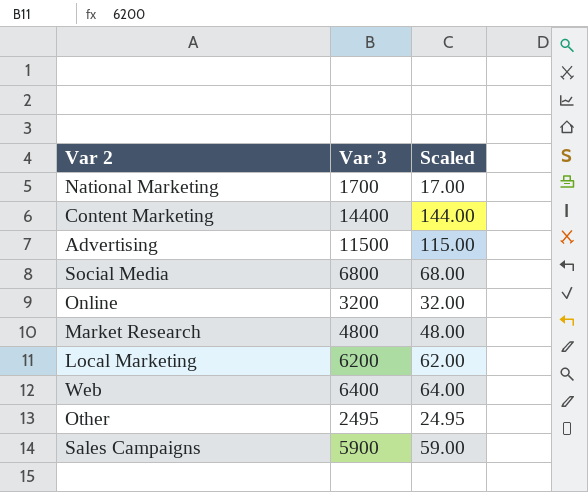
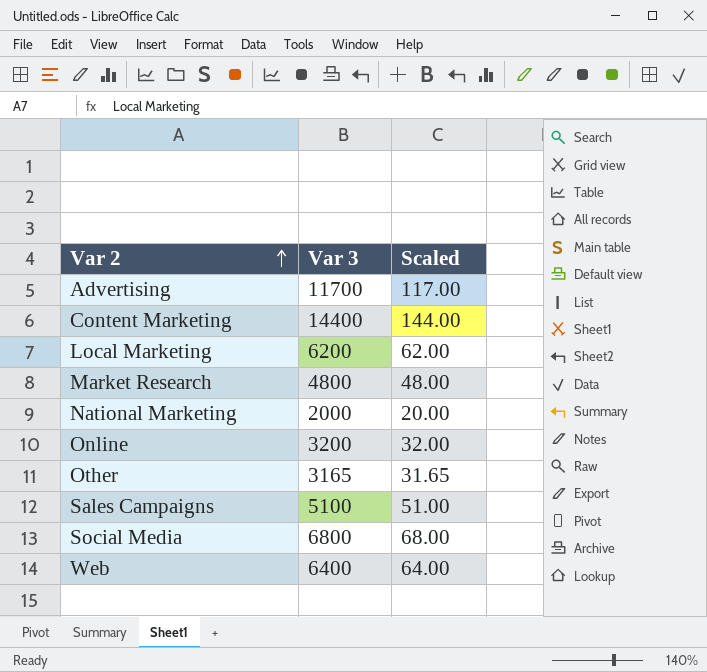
row order: none -> Var 2 ascending
Advertising | Var 3: 11500 -> 11700
Advertising | Scaled: 115.00 -> 117.00
National Marketing | Var 3: 1700 -> 2000
National Marketing | Scaled: 17.00 -> 20.00
Other | Var 3: 2495 -> 3165
Other | Scaled: 24.95 -> 31.65
Sales Campaigns | Var 3: 5900 -> 5100
Sales Campaigns | Scaled: 59.00 -> 51.00

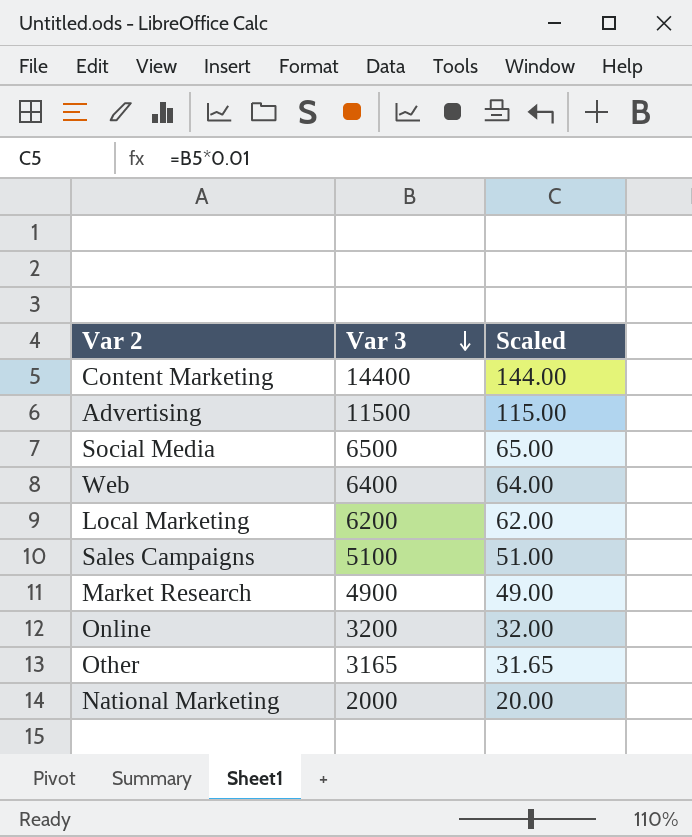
row order: Var 2 ascending -> Var 3 descending
Advertising | Var 3: 11700 -> 11500
Advertising | Scaled: 117.00 -> 115.00
Social Media | Var 3: 6800 -> 6500
Social Media | Scaled: 68.00 -> 65.00
Market Research | Var 3: 4800 -> 4900
Market Research | Scaled: 48.00 -> 49.00

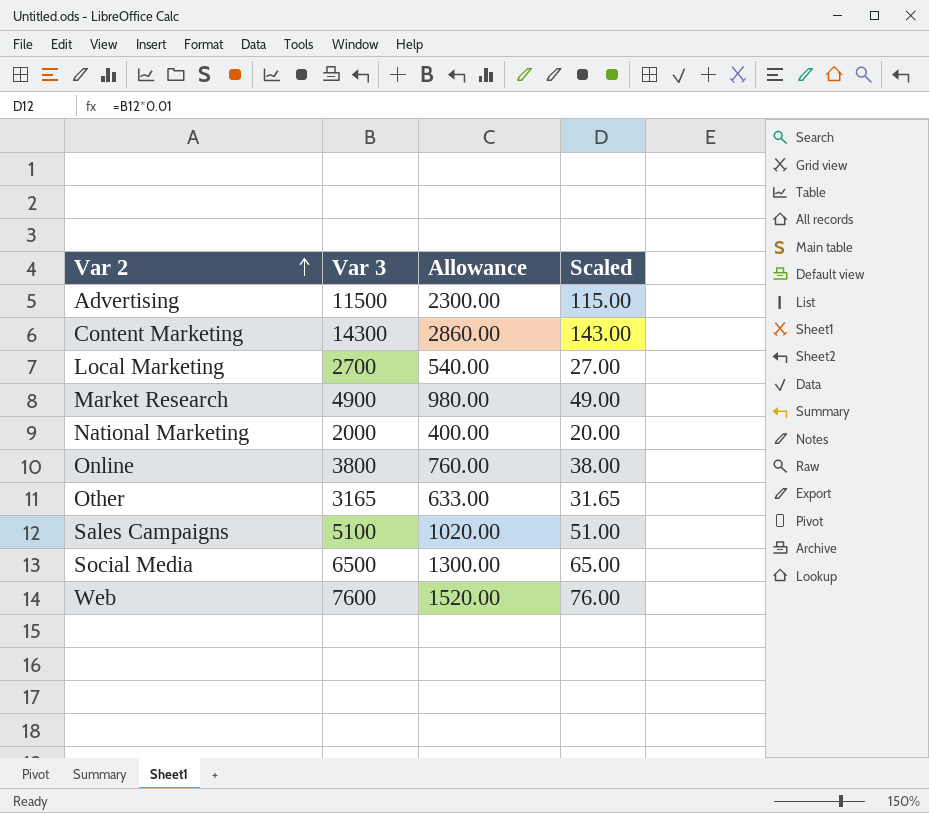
row order: Var 3 descending -> Var 2 ascending
column Allowance | formula: none -> [Var 3] * 0.2
Content Marketing | Var 3: 14400 -> 14300
Content Marketing | Scaled: 144.00 -> 143.00
Local Marketing | Var 3: 6200 -> 2700
Local Marketing | Scaled: 62.00 -> 27.00
Online | Var 3: 3200 -> 3800
Online | Scaled: 32.00 -> 38.00
Web | Var 3: 6400 -> 7600
Web | Scaled: 64.00 -> 76.00

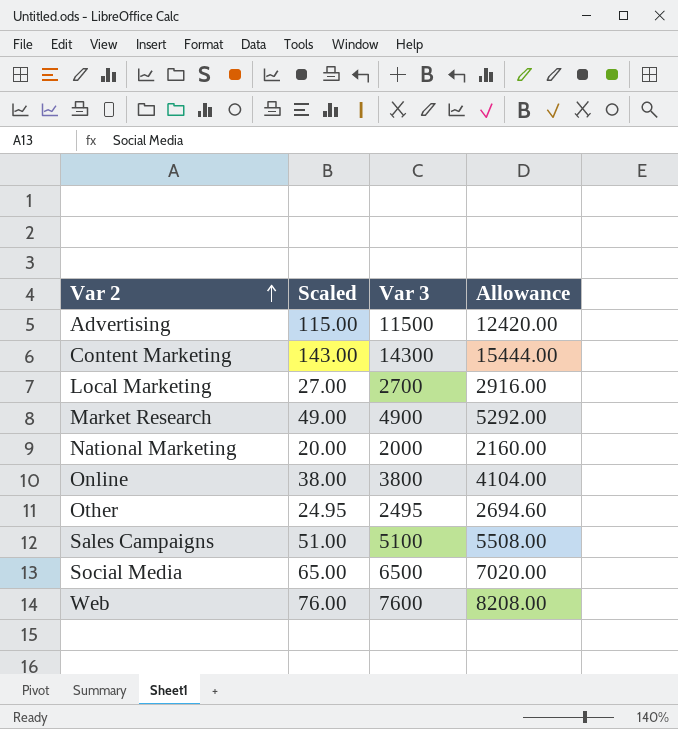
column Scaled | position: 4 -> 2
column Allowance | formula: [Var 3] * 0.2 -> [Var 3] * 1.08
Other | Scaled: 31.65 -> 24.95
Other | Var 3: 3165 -> 2495

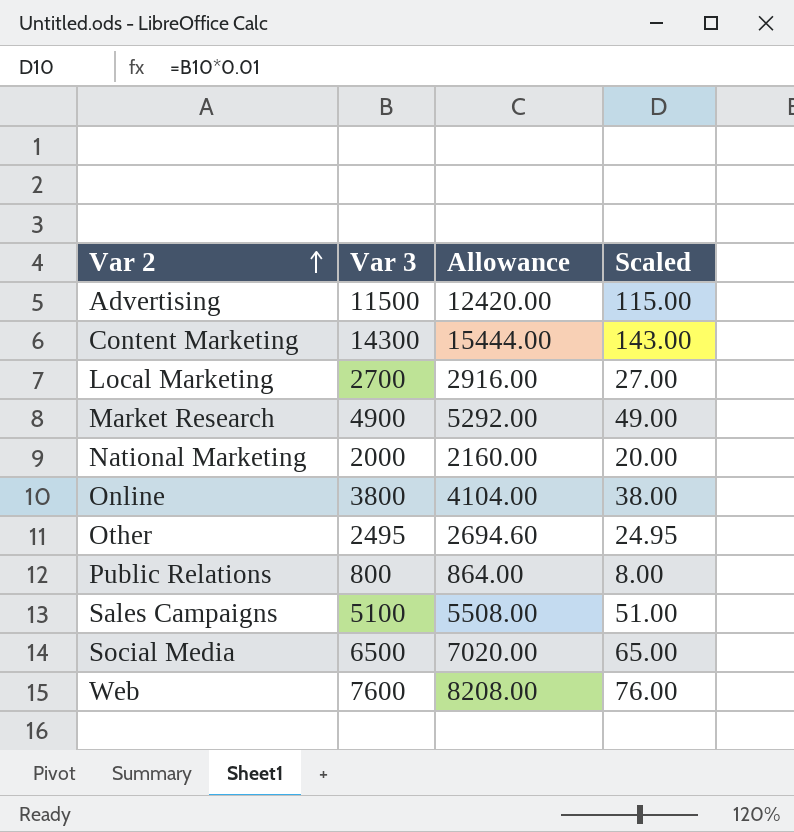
column Scaled | position: 2 -> 4
row Public Relations: none -> 800 | 864.00 | 8.00

